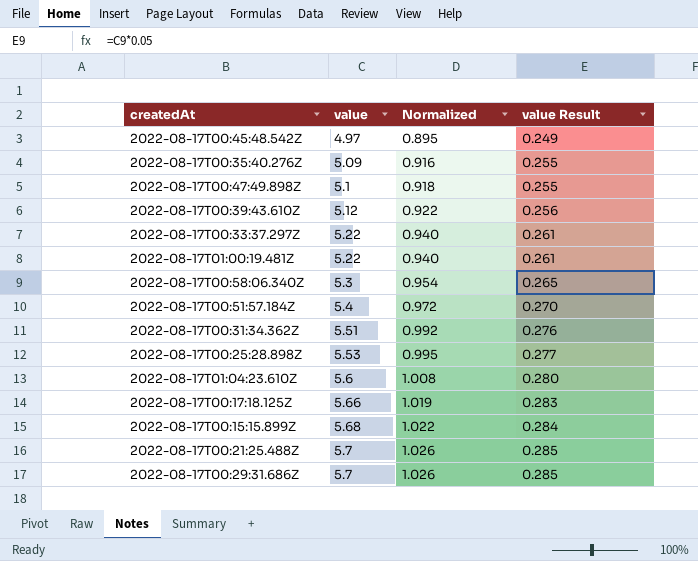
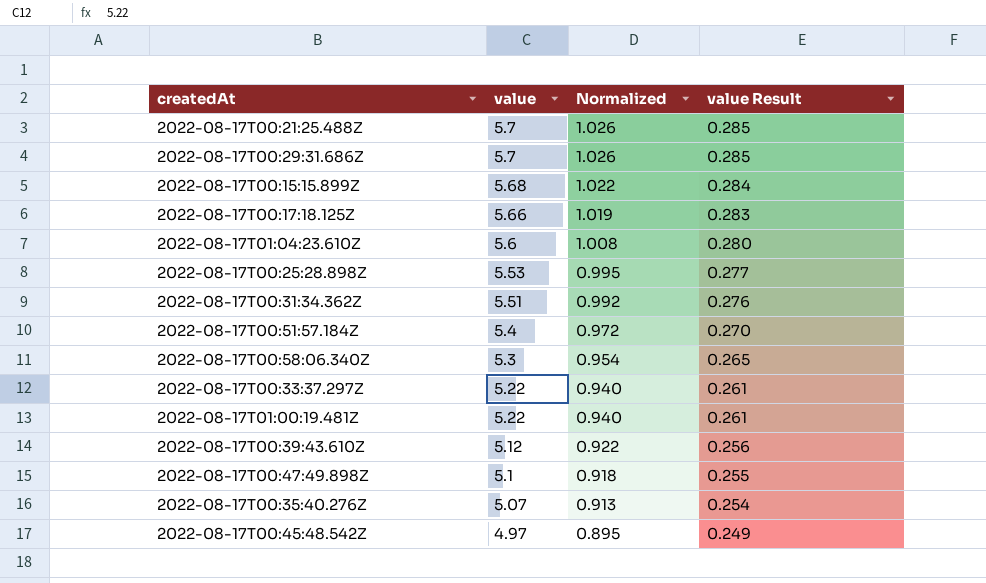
row order: value ascending -> value descending
2022-08-17T00:35:40.276Z | value: 5.09 -> 5.07
2022-08-17T00:35:40.276Z | Normalized: 0.916 -> 0.913
2022-08-17T00:35:40.276Z | value Result: 0.255 -> 0.254

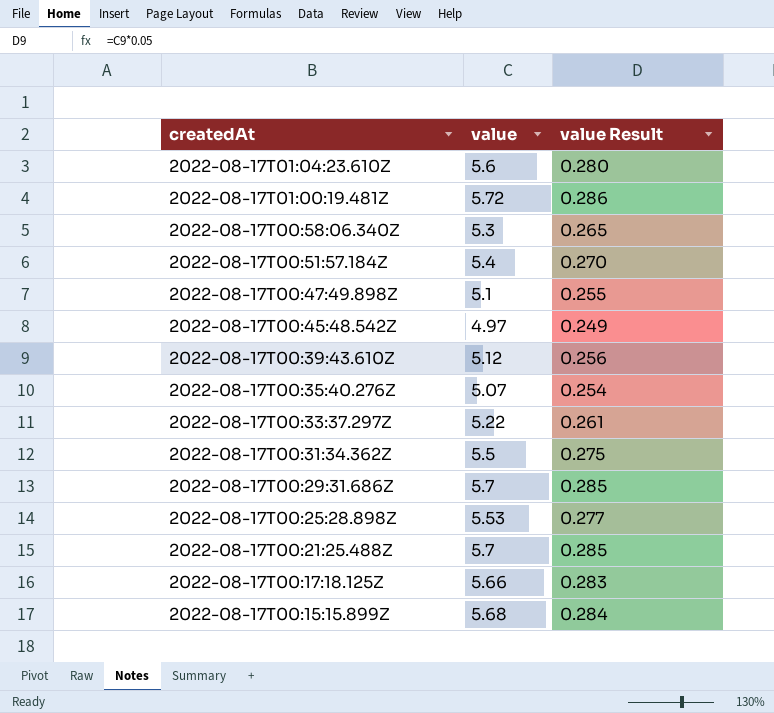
row order: value descending -> createdAt descending
column Normalized | formula: [value] * 0.18 -> none
2022-08-17T01:00:19.481Z | value: 5.22 -> 5.72
2022-08-17T01:00:19.481Z | value Result: 0.261 -> 0.286
2022-08-17T00:31:34.362Z | value: 5.51 -> 5.5
2022-08-17T00:31:34.362Z | value Result: 0.276 -> 0.275

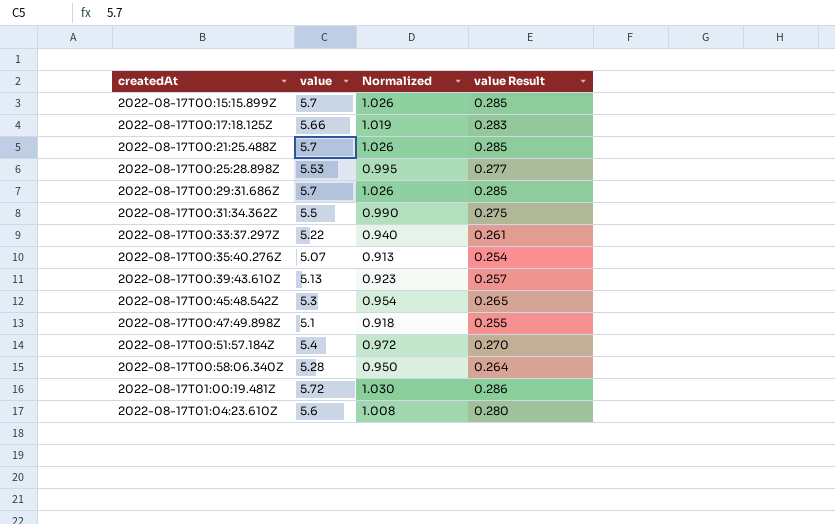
row order: createdAt descending -> createdAt ascending
column Normalized | formula: none -> [value] * 0.18
2022-08-17T00:15:15.899Z | value: 5.68 -> 5.7
2022-08-17T00:15:15.899Z | value Result: 0.284 -> 0.285
2022-08-17T00:39:43.610Z | value: 5.12 -> 5.13
2022-08-17T00:39:43.610Z | value Result: 0.256 -> 0.257
2022-08-17T00:45:48.542Z | value: 4.97 -> 5.3
2022-08-17T00:45:48.542Z | value Result: 0.249 -> 0.265
2022-08-17T00:58:06.340Z | value: 5.3 -> 5.28
2022-08-17T00:58:06.340Z | value Result: 0.265 -> 0.264

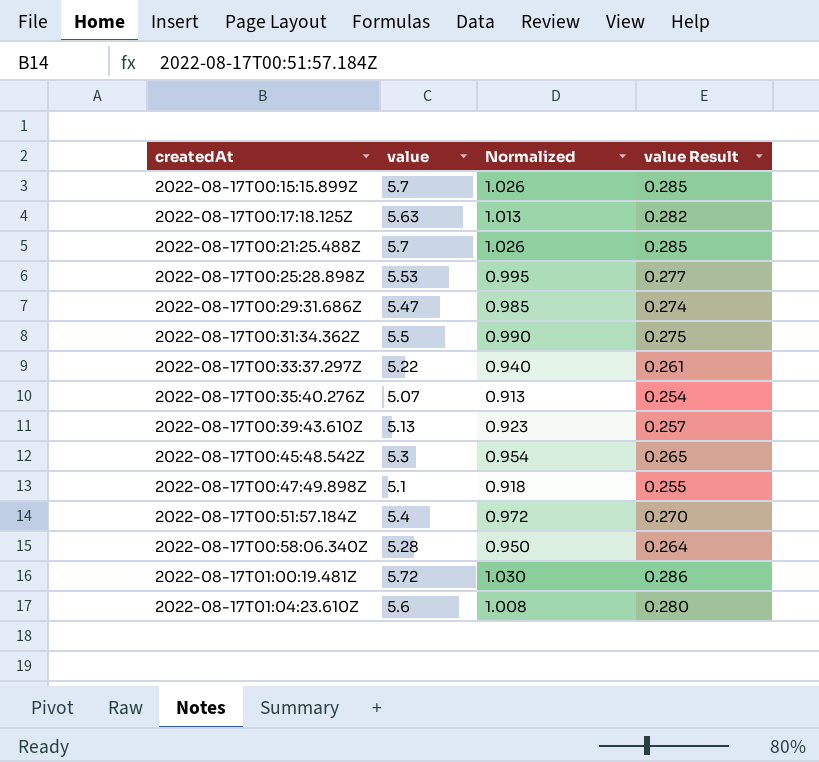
2022-08-17T00:17:18.125Z | value: 5.66 -> 5.63
2022-08-17T00:17:18.125Z | Normalized: 1.019 -> 1.013
2022-08-17T00:17:18.125Z | value Result: 0.283 -> 0.282
2022-08-17T00:29:31.686Z | value: 5.7 -> 5.47
2022-08-17T00:29:31.686Z | Normalized: 1.026 -> 0.985
2022-08-17T00:29:31.686Z | value Result: 0.285 -> 0.274

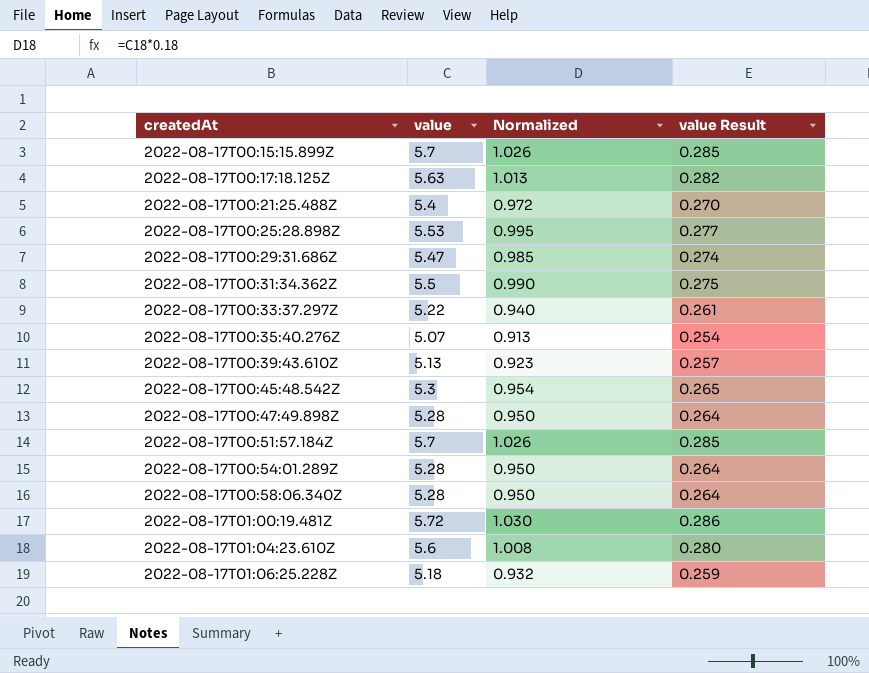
2022-08-17T00:21:25.488Z | value: 5.7 -> 5.4
2022-08-17T00:21:25.488Z | Normalized: 1.026 -> 0.972
2022-08-17T00:21:25.488Z | value Result: 0.285 -> 0.270
2022-08-17T00:47:49.898Z | value: 5.1 -> 5.28
2022-08-17T00:47:49.898Z | Normalized: 0.918 -> 0.950
2022-08-17T00:47:49.898Z | value Result: 0.255 -> 0.264
2022-08-17T00:51:57.184Z | value: 5.4 -> 5.7
2022-08-17T00:51:57.184Z | Normalized: 0.972 -> 1.026
2022-08-17T00:51:57.184Z | value Result: 0.270 -> 0.285
row 2022-08-17T00:54:01.289Z: none -> 5.28 | 0.950 | 0.264
row 2022-08-17T01:06:25.228Z: none -> 5.18 | 0.932 | 0.259

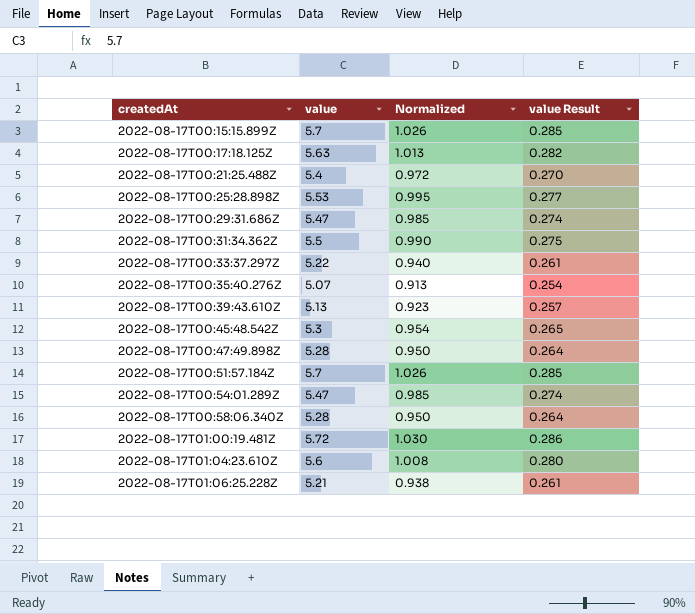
2022-08-17T00:54:01.289Z | value: 5.28 -> 5.47
2022-08-17T00:54:01.289Z | Normalized: 0.950 -> 0.985
2022-08-17T00:54:01.289Z | value Result: 0.264 -> 0.274
2022-08-17T01:06:25.228Z | value: 5.18 -> 5.21
2022-08-17T01:06:25.228Z | Normalized: 0.932 -> 0.938
2022-08-17T01:06:25.228Z | value Result: 0.259 -> 0.261

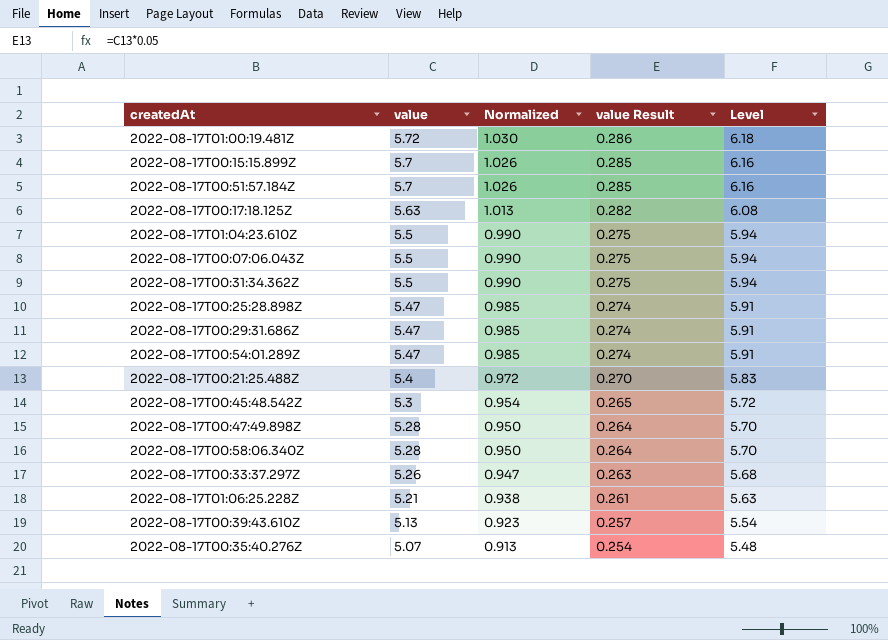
row order: createdAt ascending -> value descending
column Level | formula: none -> [value] * 1.08
2022-08-17T01:04:23.610Z | value: 5.6 -> 5.5
2022-08-17T01:04:23.610Z | Normalized: 1.008 -> 0.990
2022-08-17T01:04:23.610Z | value Result: 0.280 -> 0.275
row 2022-08-17T00:07:06.043Z: none -> 5.5 | 0.990 | 0.275 | 5.94
2022-08-17T00:25:28.898Z | value: 5.53 -> 5.47
2022-08-17T00:25:28.898Z | Normalized: 0.995 -> 0.985
2022-08-17T00:25:28.898Z | value Result: 0.277 -> 0.274
2022-08-17T00:33:37.297Z | value: 5.22 -> 5.26
2022-08-17T00:33:37.297Z | Normalized: 0.940 -> 0.947
2022-08-17T00:33:37.297Z | value Result: 0.261 -> 0.263

